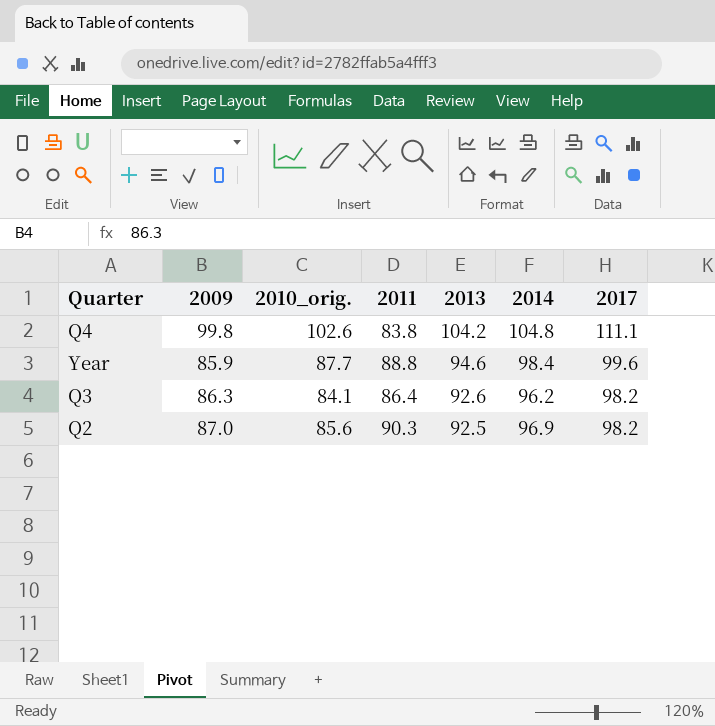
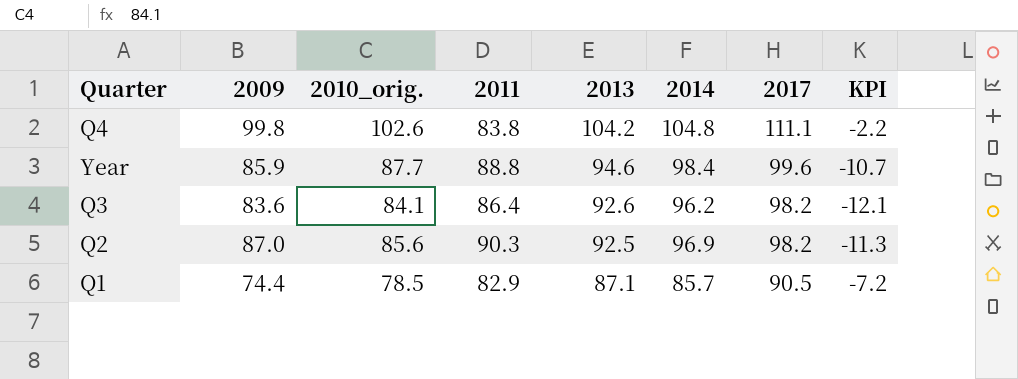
column KPI | formula: none -> [2010_orig.] - [2014]
Q3 | 2009: 86.3 -> 83.6
row Q1: none -> 74.4 | 78.5 | 82.9 | 87.1 | 85.7 | 90.5 | -7.2

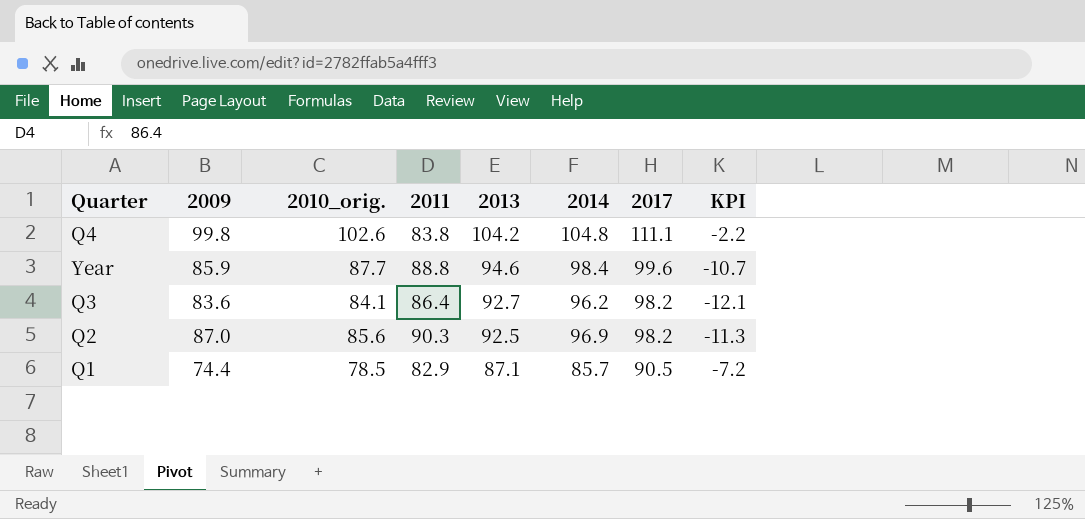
Q3 | 2013: 92.6 -> 92.7

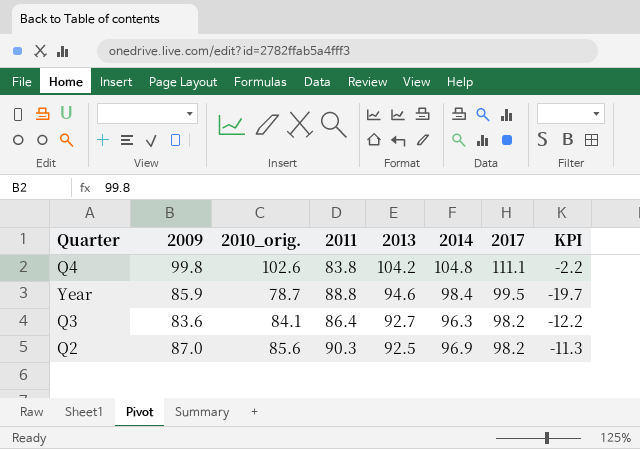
row Q1: 74.4 | 78.5 | 82.9 | 87.1 | 85.7 | 90.5 | -7.2 -> none
Year | 2010_orig.: 87.7 -> 78.7
Year | 2017: 99.6 -> 99.5
Year | KPI: -10.7 -> -19.7
Q3 | 2014: 96.2 -> 96.3
Q3 | KPI: -12.1 -> -12.2

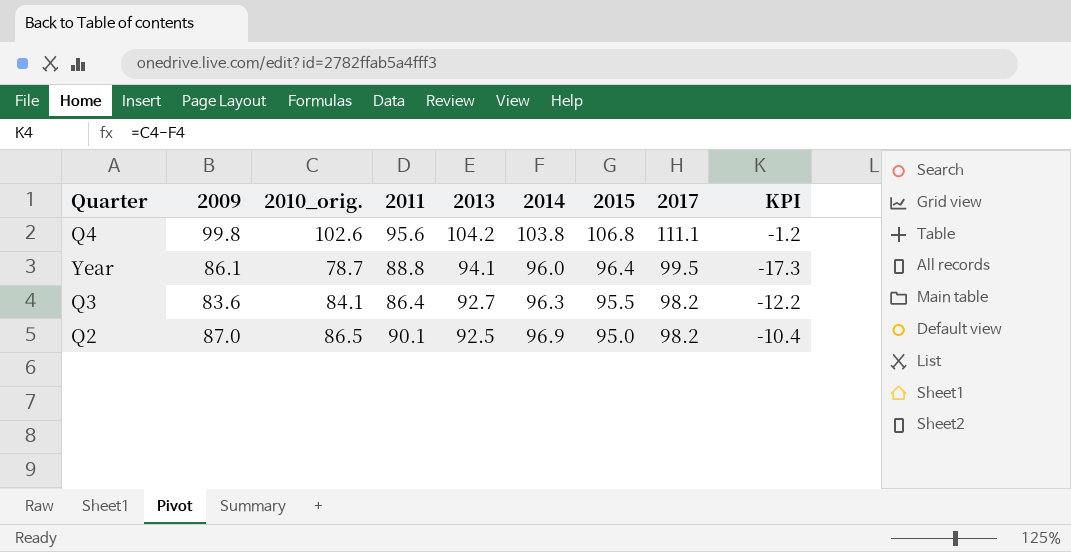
column 2015 | position: none -> 7
Q4 | 2011: 83.8 -> 95.6
Q4 | 2014: 104.8 -> 103.8
Q4 | KPI: -2.2 -> -1.2
Year | 2009: 85.9 -> 86.1
Year | 2013: 94.6 -> 94.1
Year | 2014: 98.4 -> 96.0
Year | KPI: -19.7 -> -17.3
Q2 | 2010_orig.: 85.6 -> 86.5
Q2 | 2011: 90.3 -> 90.1
Q2 | KPI: -11.3 -> -10.4

